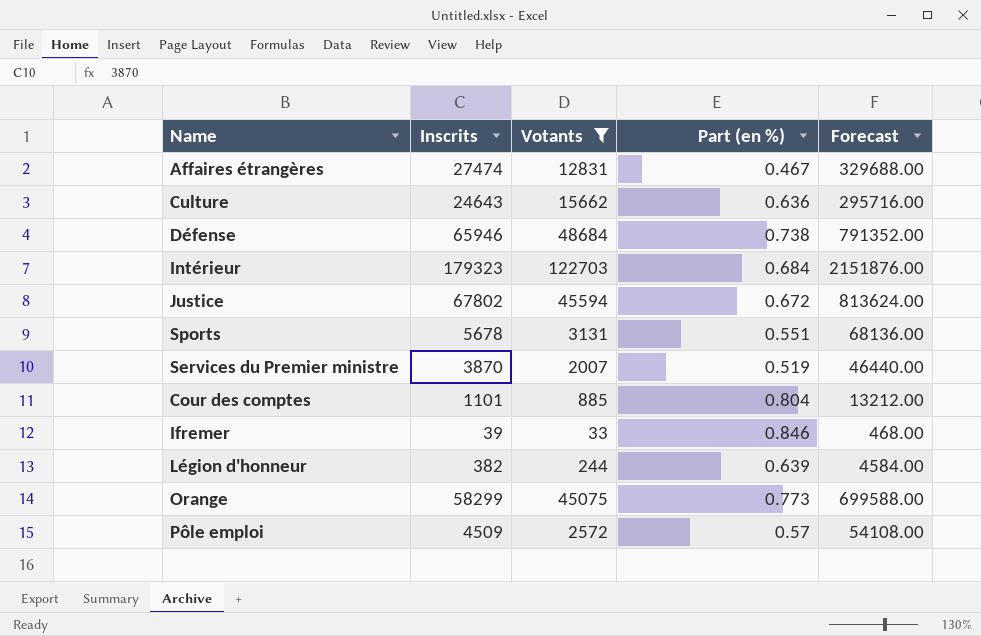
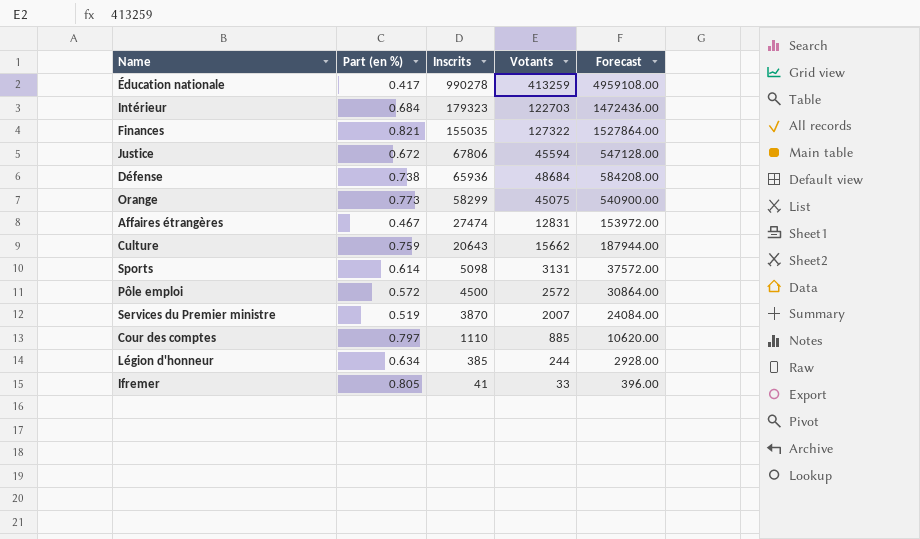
filter: Votants <= 122703 -> none
row order: none -> Inscrits descending
column Part (en %) | position: 4 -> 2
column Forecast | formula: [Inscrits] * 12 -> [Votants] * 12
Justice | Inscrits: 67802 -> 67806
Défense | Inscrits: 65946 -> 65936
Culture | Part (en %): 0.636 -> 0.759
Culture | Inscrits: 24643 -> 20643
Sports | Part (en %): 0.551 -> 0.614
Sports | Inscrits: 5678 -> 5098
Pôle emploi | Part (en %): 0.57 -> 0.572
Pôle emploi | Inscrits: 4509 -> 4500
Cour des comptes | Part (en %): 0.804 -> 0.797
Cour des comptes | Inscrits: 1101 -> 1110
Légion d'honneur | Part (en %): 0.639 -> 0.634
Légion d'honneur | Inscrits: 382 -> 385
Ifremer | Part (en %): 0.846 -> 0.805
Ifremer | Inscrits: 39 -> 41

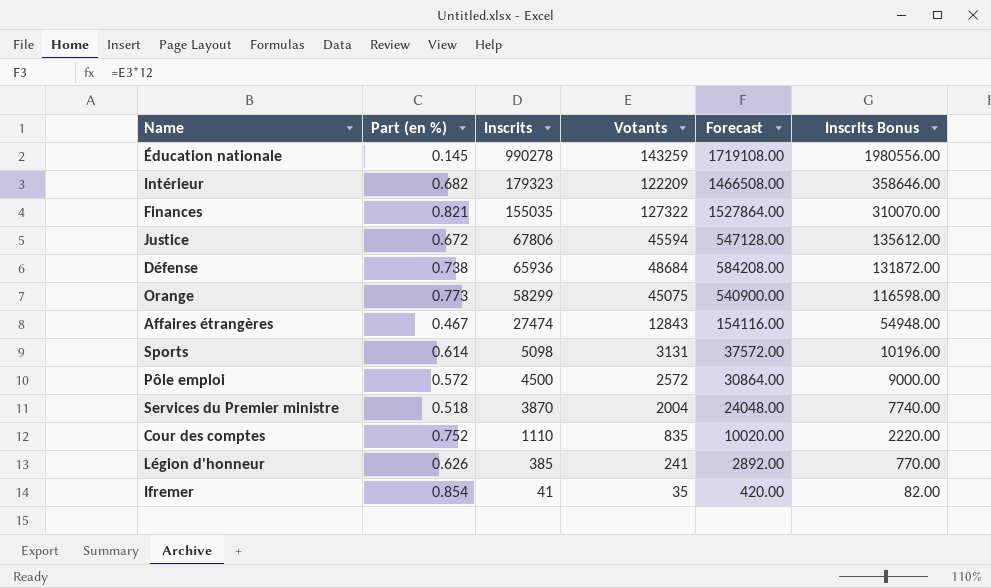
column Inscrits Bonus | formula: none -> [Inscrits] * 2
row Culture: 0.759 | 20643 | 15662 | 187944.00 -> none
Éducation nationale | Part (en %): 0.417 -> 0.145
Éducation nationale | Votants: 413259 -> 143259
Éducation nationale | Forecast: 4959108.00 -> 1719108.00
Intérieur | Part (en %): 0.684 -> 0.682
Intérieur | Votants: 122703 -> 122209
Intérieur | Forecast: 1472436.00 -> 1466508.00
Affaires étrangères | Votants: 12831 -> 12843
Affaires étrangères | Forecast: 153972.00 -> 154116.00
Services du Premier ministre | Part (en %): 0.519 -> 0.518
Services du Premier ministre | Votants: 2007 -> 2004
Services du Premier ministre | Forecast: 24084.00 -> 24048.00
Cour des comptes | Part (en %): 0.797 -> 0.752
Cour des comptes | Votants: 885 -> 835
Cour des comptes | Forecast: 10620.00 -> 10020.00
Légion d'honneur | Part (en %): 0.634 -> 0.626
Légion d'honneur | Votants: 244 -> 241
Légion d'honneur | Forecast: 2928.00 -> 2892.00
Ifremer | Part (en %): 0.805 -> 0.854
Ifremer | Votants: 33 -> 35
Ifremer | Forecast: 396.00 -> 420.00

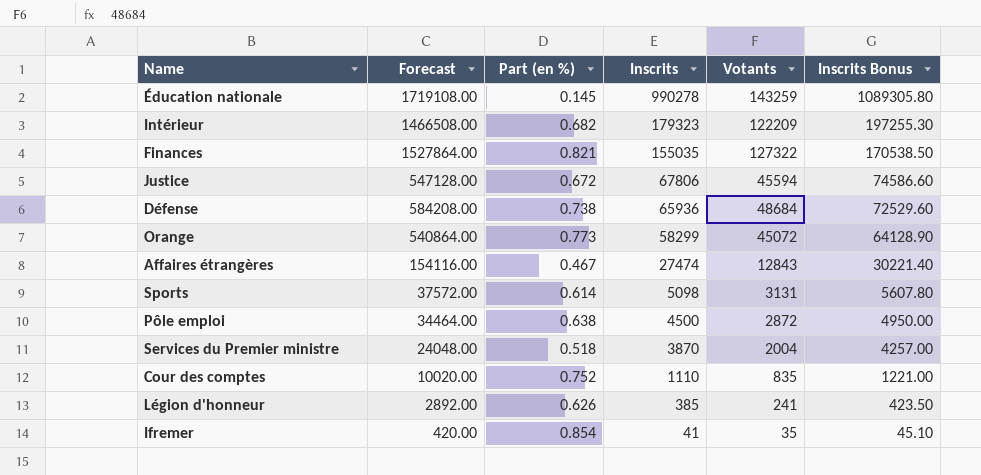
column Forecast | position: 5 -> 2
column Inscrits Bonus | formula: [Inscrits] * 2 -> [Inscrits] * 1.1
Orange | Forecast: 540900.00 -> 540864.00
Orange | Votants: 45075 -> 45072
Pôle emploi | Forecast: 30864.00 -> 34464.00
Pôle emploi | Part (en %): 0.572 -> 0.638
Pôle emploi | Votants: 2572 -> 2872

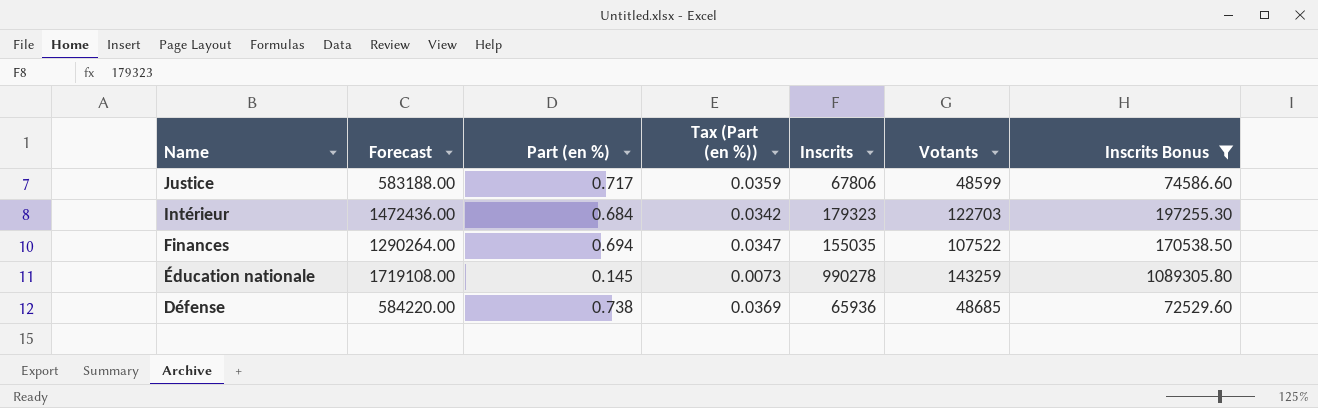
filter: none -> Inscrits Bonus >= 72529.60
row order: Inscrits descending -> Name descending
column Tax (Part (en %)) | formula: none -> [Part (en %)] * 0.05
Justice | Forecast: 547128.00 -> 583188.00
Justice | Part (en %): 0.672 -> 0.717
Justice | Votants: 45594 -> 48599
Intérieur | Forecast: 1466508.00 -> 1472436.00
Intérieur | Part (en %): 0.682 -> 0.684
Intérieur | Votants: 122209 -> 122703
Finances | Forecast: 1527864.00 -> 1290264.00
Finances | Part (en %): 0.821 -> 0.694
Finances | Votants: 127322 -> 107522
Défense | Forecast: 584208.00 -> 584220.00
Défense | Votants: 48684 -> 48685

